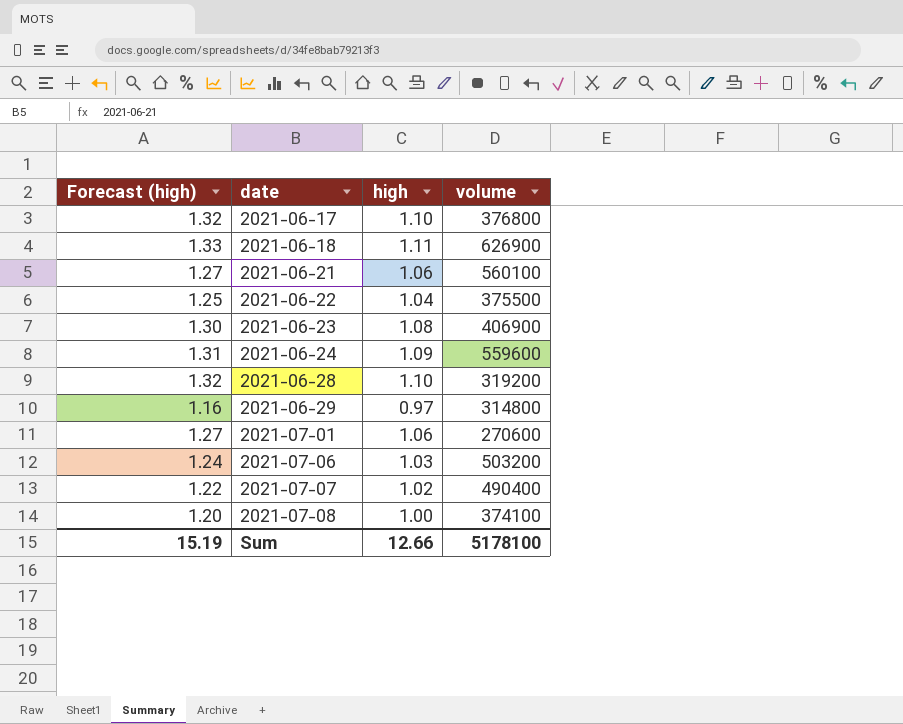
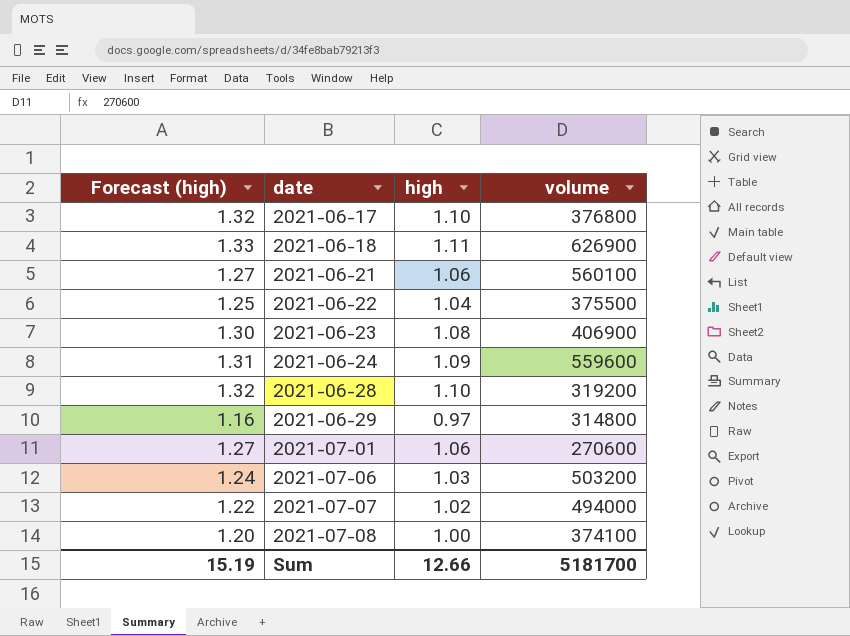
2021-07-07 | volume: 490400 -> 494000
Sum | volume: 5178100 -> 5181700

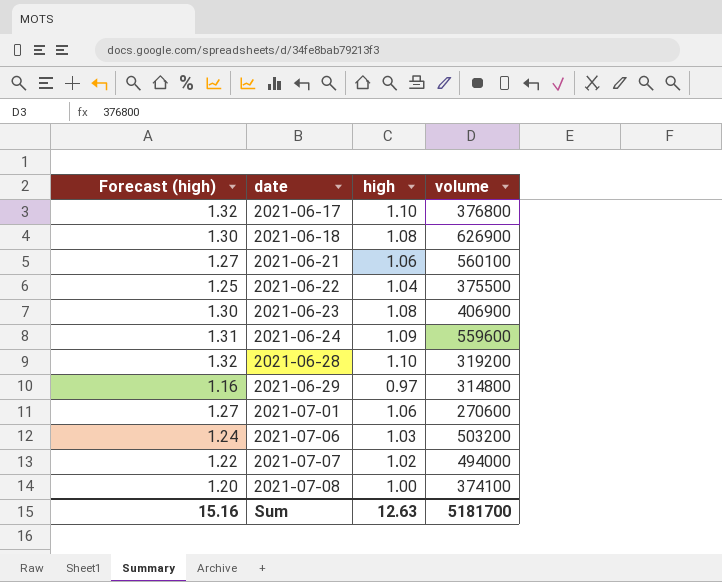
2021-06-18 | Forecast (high): 1.33 -> 1.30
2021-06-18 | high: 1.11 -> 1.08
Sum | Forecast (high): 15.19 -> 15.16
Sum | high: 12.66 -> 12.63

